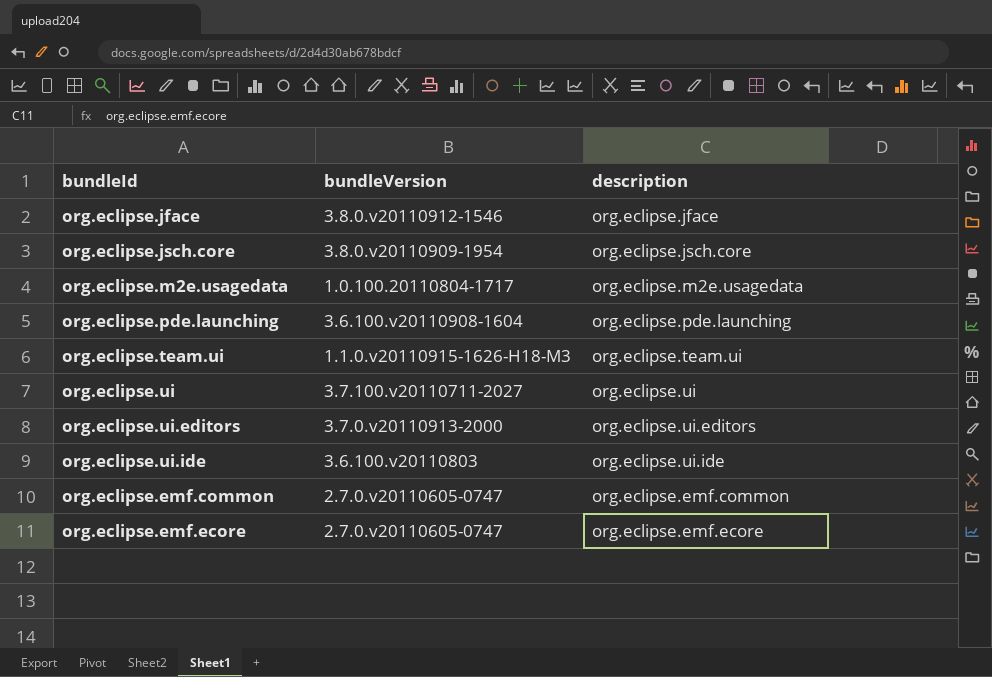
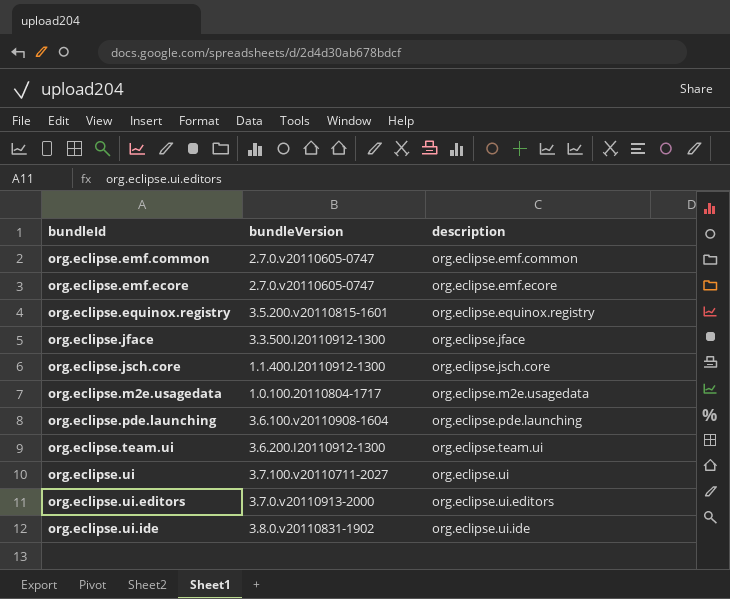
row order: none -> bundleId ascending
row org.eclipse.equinox.registry: none -> 3.5.200.v20110815-1601 | org.eclipse.equinox.registry
org.eclipse.jface | bundleVersion: 3.8.0.v20110912-1546 -> 3.3.500.I20110912-1300
org.eclipse.jsch.core | bundleVersion: 3.8.0.v20110909-1954 -> 1.1.400.I20110912-1300
org.eclipse.team.ui | bundleVersion: 1.1.0.v20110915-1626-H18-M3 -> 3.6.200.I20110912-1300
org.eclipse.ui.ide | bundleVersion: 3.6.100.v20110803 -> 3.8.0.v20110831-1902

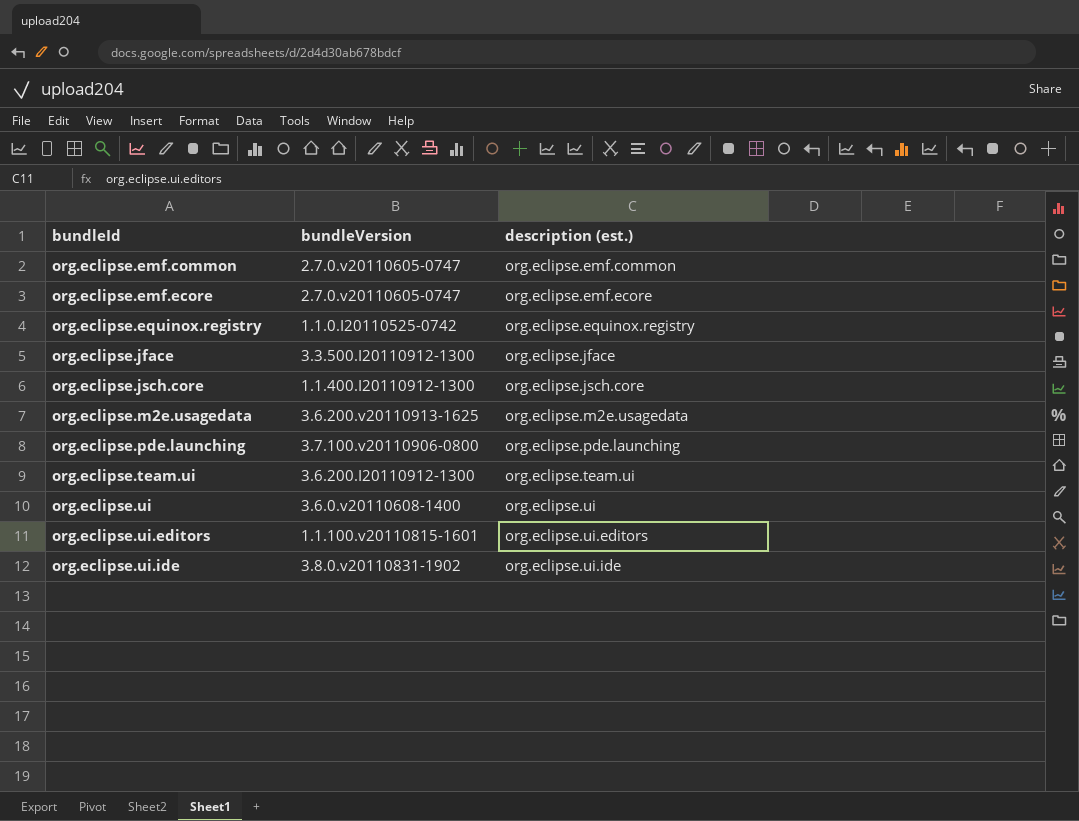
column name: description -> description (est.)
org.eclipse.equinox.registry | bundleVersion: 3.5.200.v20110815-1601 -> 1.1.0.I20110525-0742
org.eclipse.m2e.usagedata | bundleVersion: 1.0.100.20110804-1717 -> 3.6.200.v20110913-1625
org.eclipse.pde.launching | bundleVersion: 3.6.100.v20110908-1604 -> 3.7.100.v20110906-0800
org.eclipse.ui | bundleVersion: 3.7.100.v20110711-2027 -> 3.6.0.v20110608-1400
org.eclipse.ui.editors | bundleVersion: 3.7.0.v20110913-2000 -> 1.1.100.v20110815-1601

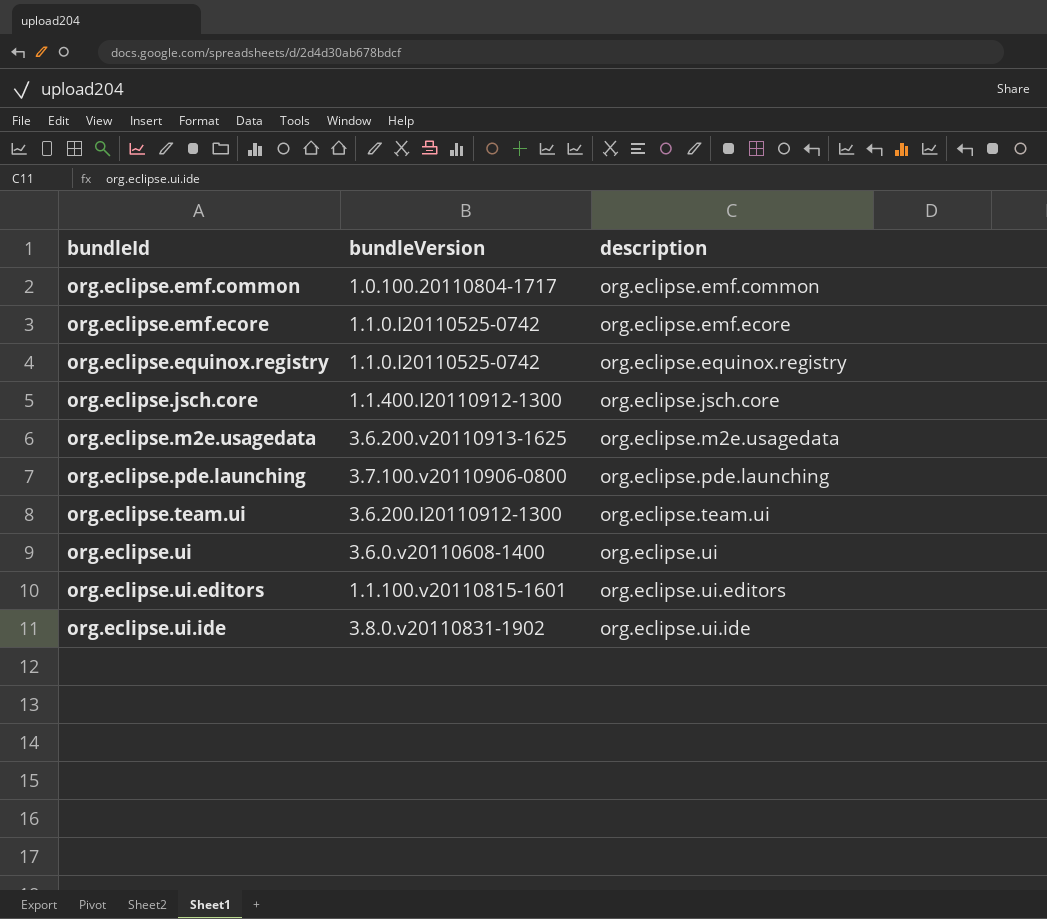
column name: description (est.) -> description
row org.eclipse.jface: 3.3.500.I20110912-1300 | org.eclipse.jface -> none
org.eclipse.emf.common | bundleVersion: 2.7.0.v20110605-0747 -> 1.0.100.20110804-1717
org.eclipse.emf.ecore | bundleVersion: 2.7.0.v20110605-0747 -> 1.1.0.I20110525-0742

